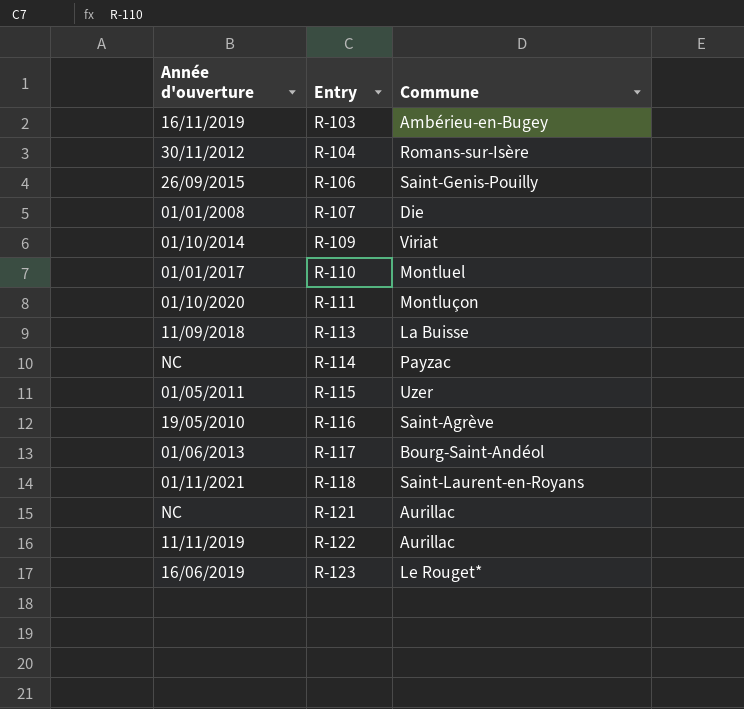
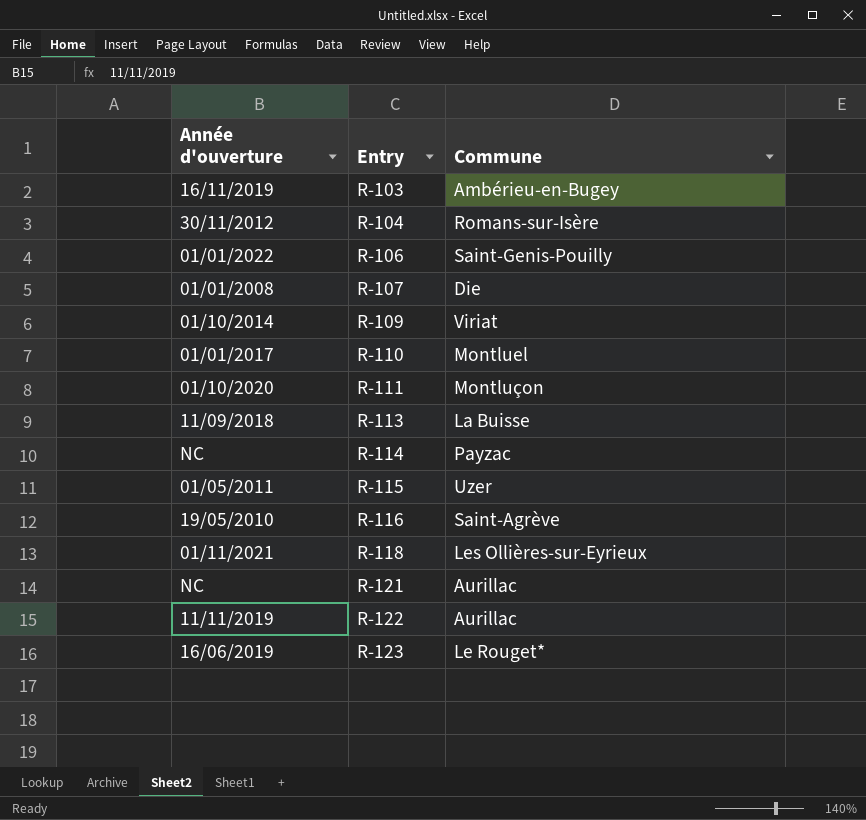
row R-117: 01/06/2013 | Bourg-Saint-Andéol -> none
R-106 | Année d'ouverture: 26/09/2015 -> 01/01/2022
R-118 | Commune: Saint-Laurent-en-Royans -> Les Ollières-sur-Eyrieux

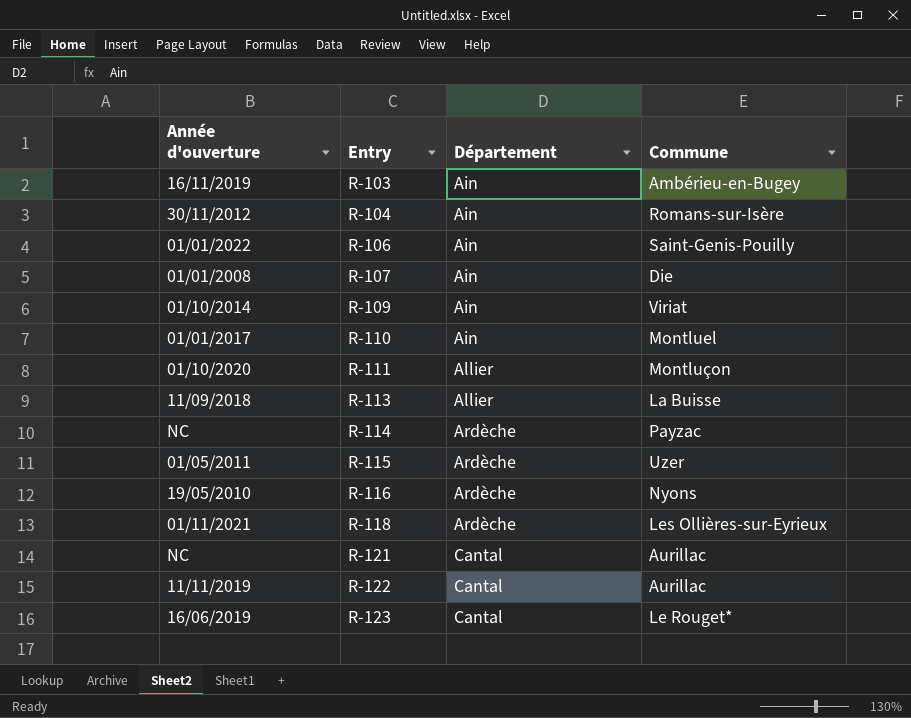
column Département | position: none -> 3
R-116 | Commune: Saint-Agrève -> Nyons

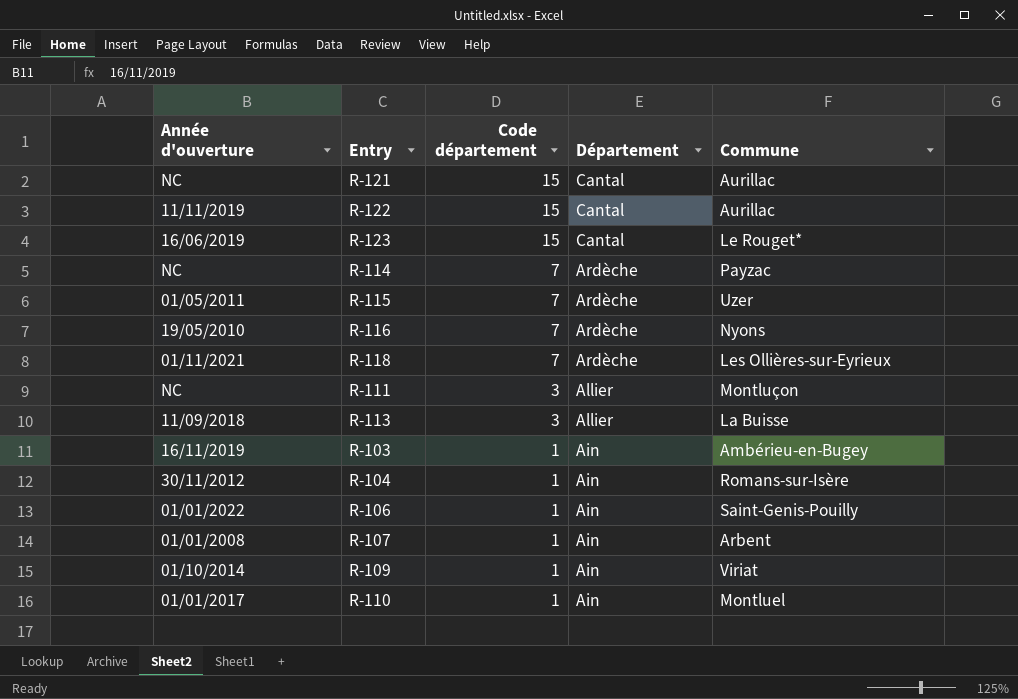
row order: Entry ascending -> Code département descending
column Code département | position: none -> 3
R-111 | Année d'ouverture: 01/10/2020 -> NC
R-107 | Commune: Die -> Arbent

